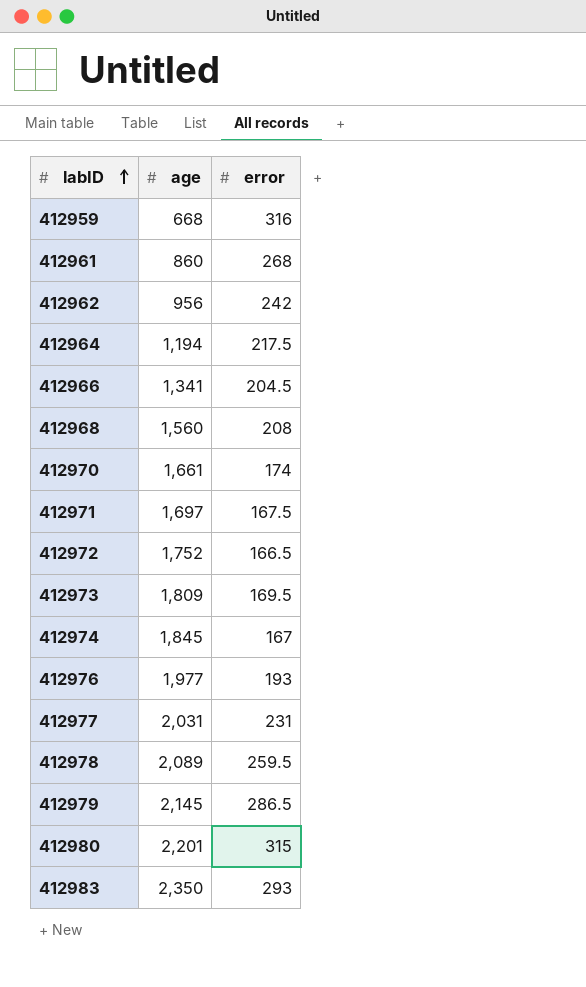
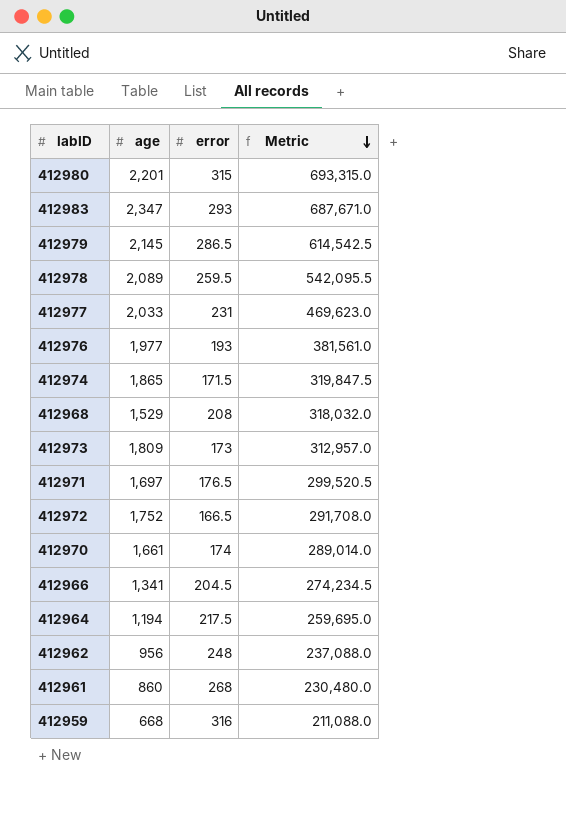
row order: labID ascending -> Metric descending
column Metric | formula: none -> [age] * [error]
412983 | age: 2,350 -> 2,347
412977 | age: 2,031 -> 2,033
412974 | age: 1,845 -> 1,865
412974 | error: 167 -> 171.5
412968 | age: 1,560 -> 1,529
412973 | error: 169.5 -> 173
412971 | error: 167.5 -> 176.5
412962 | error: 242 -> 248

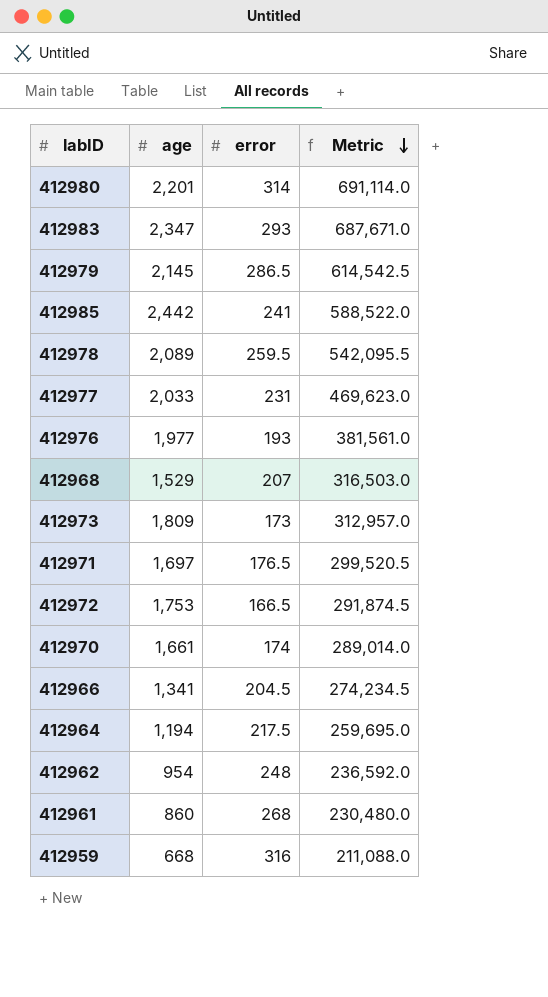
row 412974: 1,865 | 171.5 | 319,847.5 -> none
412980 | error: 315 -> 314
412980 | Metric: 693,315.0 -> 691,114.0
row 412985: none -> 2,442 | 241 | 588,522.0
412968 | error: 208 -> 207
412968 | Metric: 318,032.0 -> 316,503.0
412972 | age: 1,752 -> 1,753
412972 | Metric: 291,708.0 -> 291,874.5
412962 | age: 956 -> 954
412962 | Metric: 237,088.0 -> 236,592.0

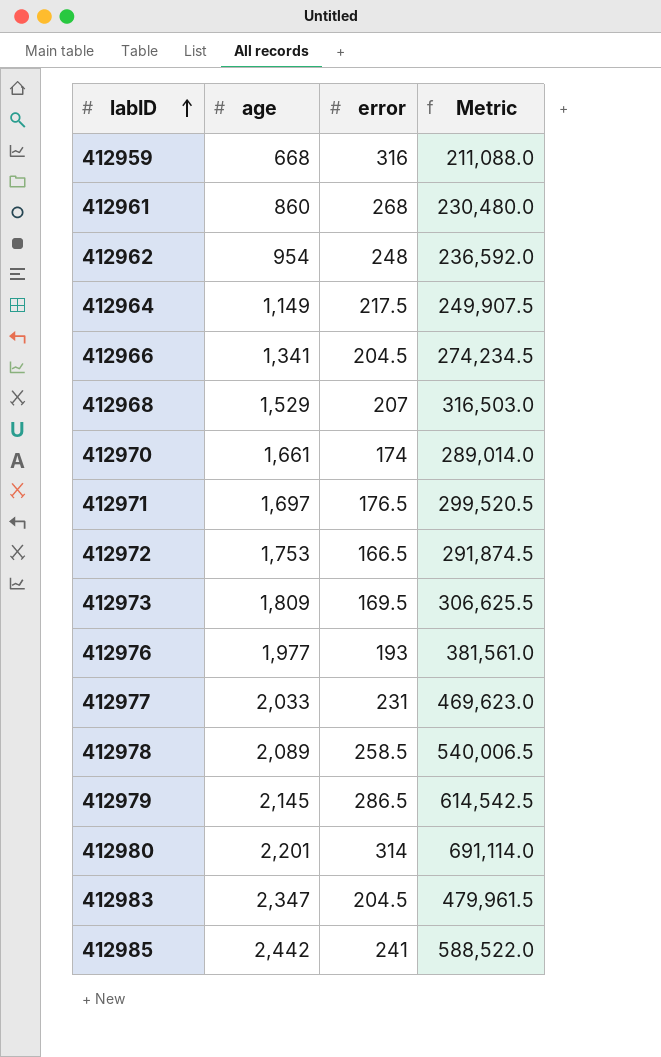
row order: Metric descending -> labID ascending
412964 | age: 1,194 -> 1,149
412964 | Metric: 259,695.0 -> 249,907.5
412973 | error: 173 -> 169.5
412973 | Metric: 312,957.0 -> 306,625.5
412978 | error: 259.5 -> 258.5
412978 | Metric: 542,095.5 -> 540,006.5
412983 | error: 293 -> 204.5
412983 | Metric: 687,671.0 -> 479,961.5

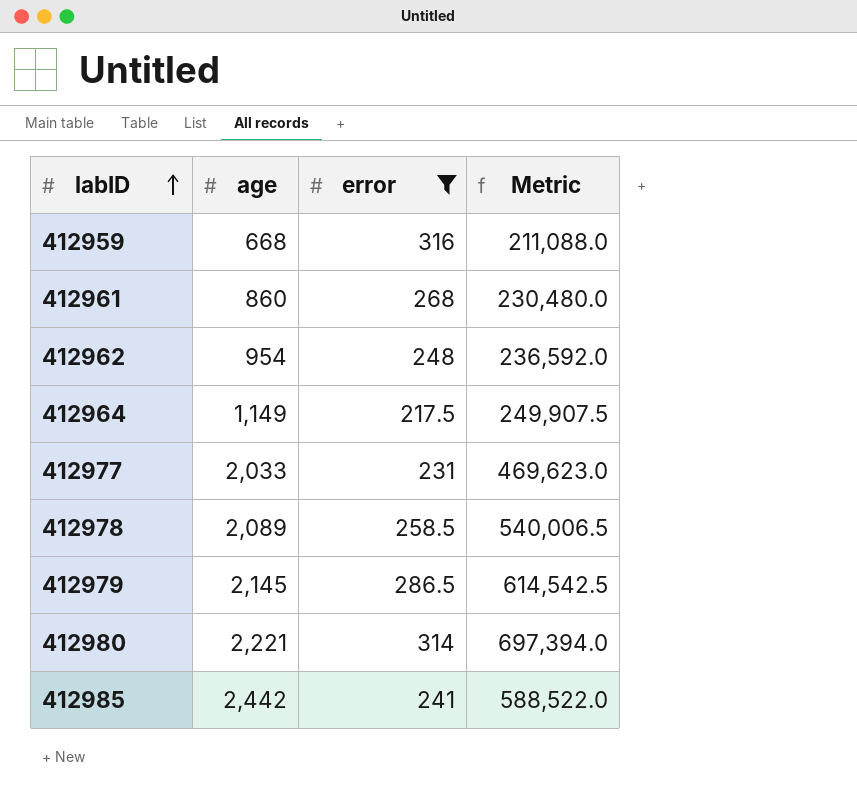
filter: none -> error >= 217.5
412980 | age: 2,201 -> 2,221
412980 | Metric: 691,114.0 -> 697,394.0

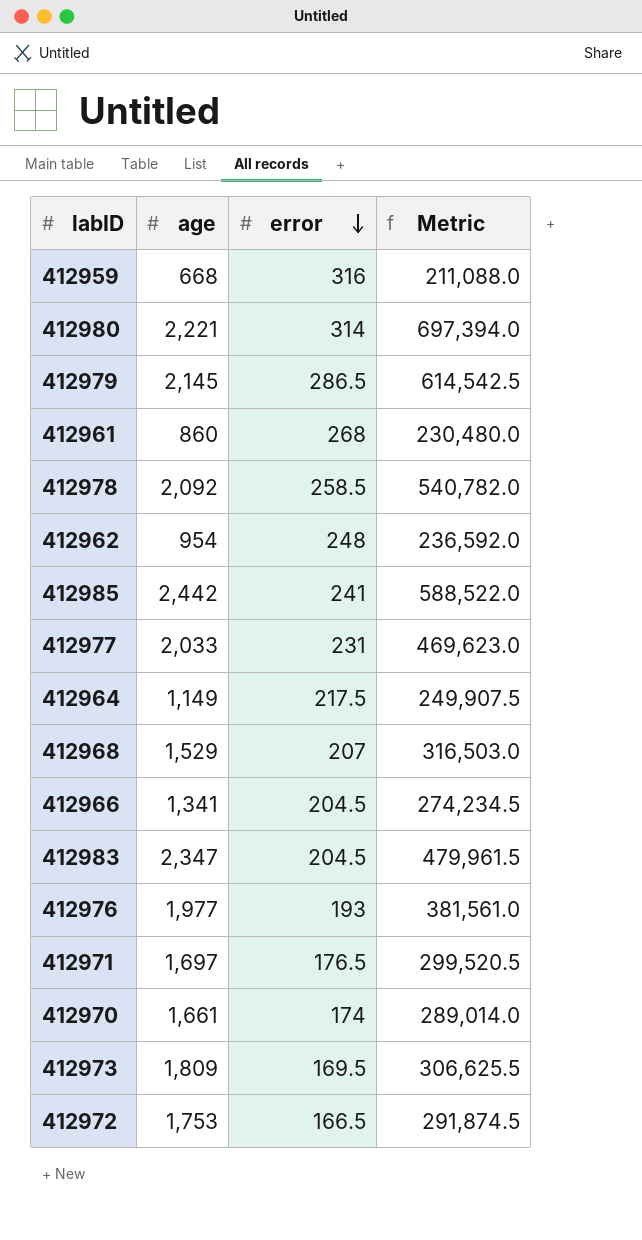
filter: error >= 217.5 -> none
row order: labID ascending -> error descending
412978 | age: 2,089 -> 2,092
412978 | Metric: 540,006.5 -> 540,782.0

